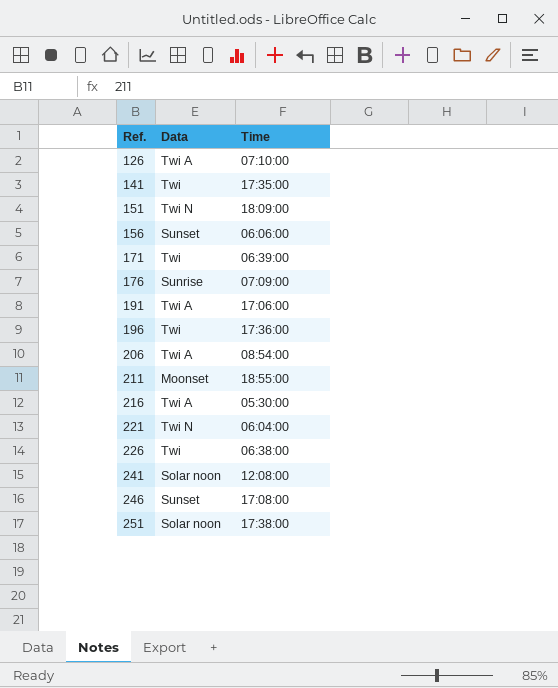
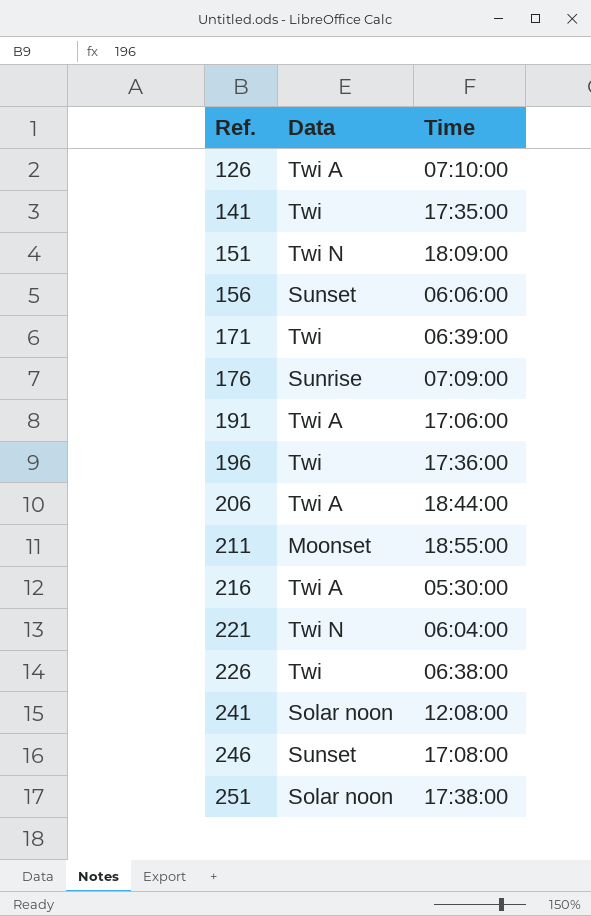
206 | Time: 08:54:00 -> 18:44:00

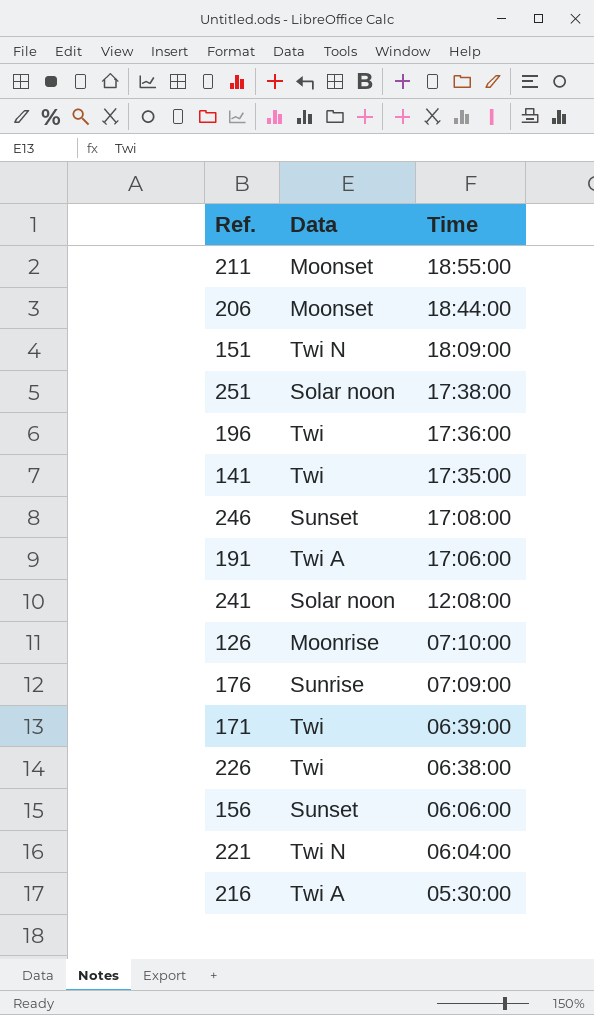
row order: Ref. ascending -> Time descending
206 | Data: Twi A -> Moonset
126 | Data: Twi A -> Moonrise

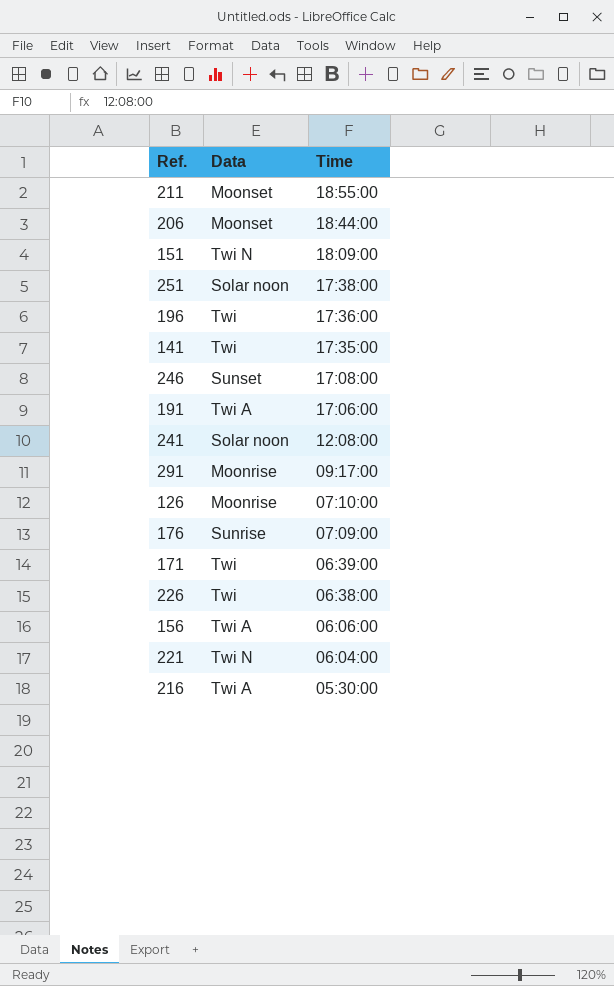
row 291: none -> Moonrise | 09:17:00
156 | Data: Sunset -> Twi A

